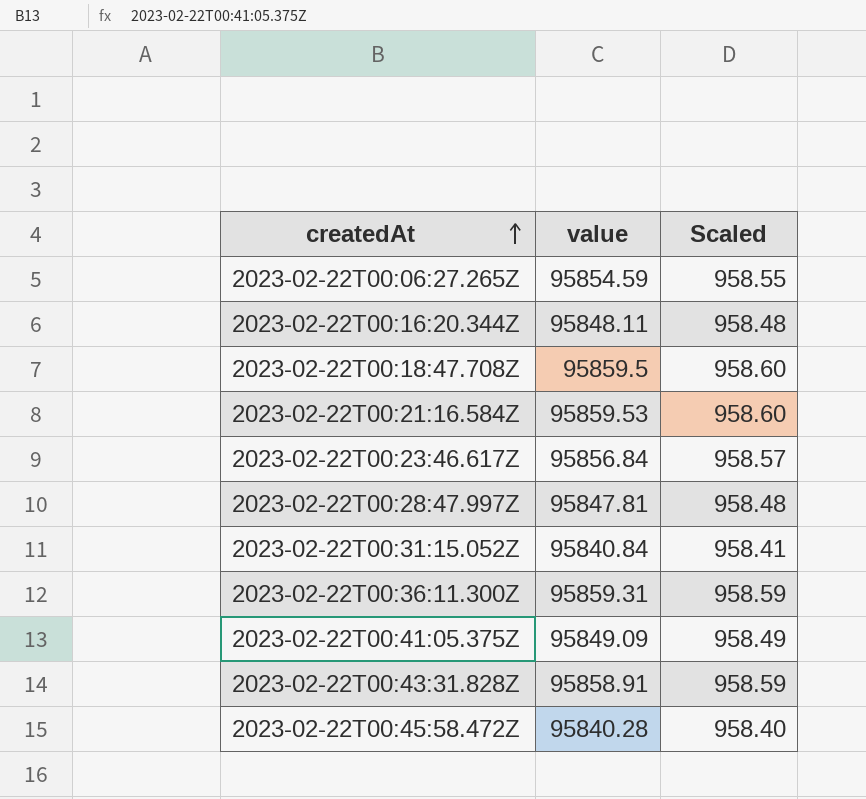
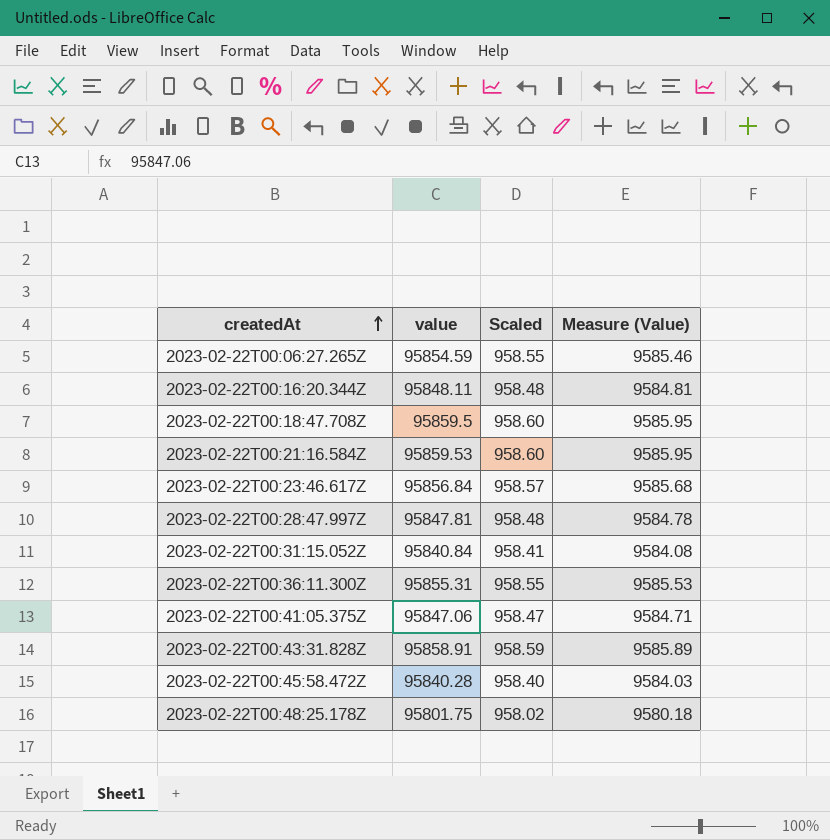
column Measure (Value) | formula: none -> [value] * 0.1
2023-02-22T00:36:11.300Z | value: 95859.31 -> 95855.31
2023-02-22T00:36:11.300Z | Scaled: 958.59 -> 958.55
2023-02-22T00:41:05.375Z | value: 95849.09 -> 95847.06
2023-02-22T00:41:05.375Z | Scaled: 958.49 -> 958.47
row 2023-02-22T00:48:25.178Z: none -> 95801.75 | 958.02 | 9580.18

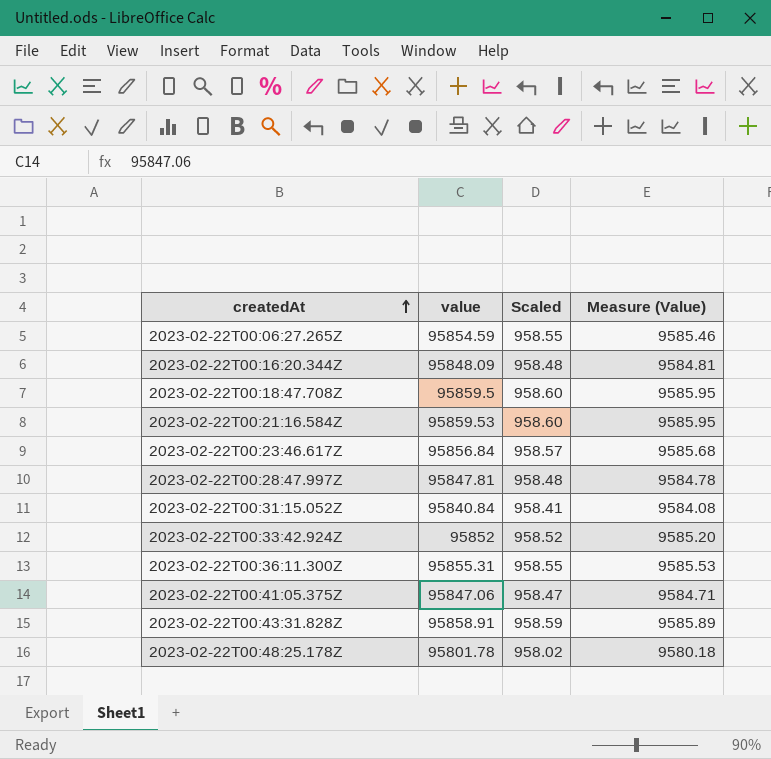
row 2023-02-22T00:45:58.472Z: 95840.28 | 958.40 | 9584.03 -> none
2023-02-22T00:16:20.344Z | value: 95848.11 -> 95848.09
row 2023-02-22T00:33:42.924Z: none -> 95852 | 958.52 | 9585.20
2023-02-22T00:48:25.178Z | value: 95801.75 -> 95801.78

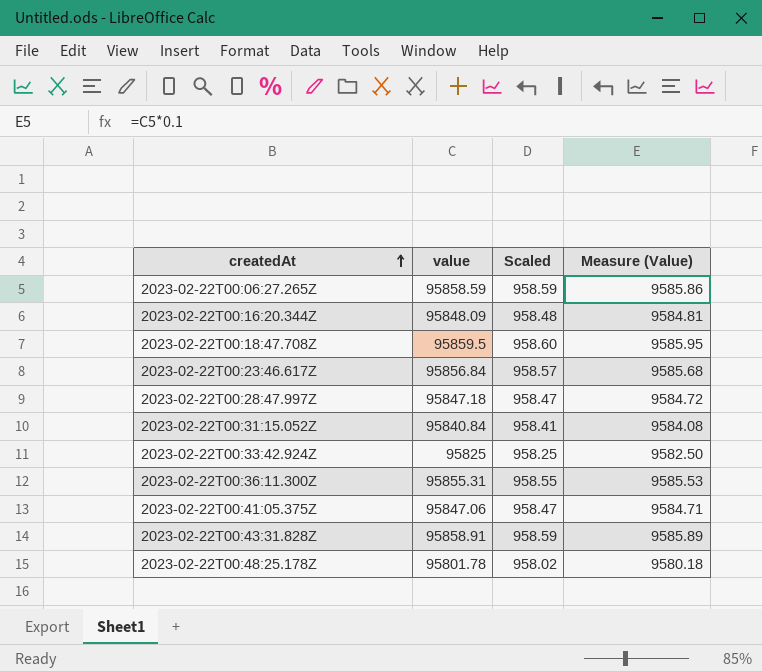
row 2023-02-22T00:21:16.584Z: 95859.53 | 958.60 | 9585.95 -> none
2023-02-22T00:06:27.265Z | value: 95854.59 -> 95858.59
2023-02-22T00:06:27.265Z | Scaled: 958.55 -> 958.59
2023-02-22T00:06:27.265Z | Measure (Value): 9585.46 -> 9585.86
2023-02-22T00:28:47.997Z | value: 95847.81 -> 95847.18
2023-02-22T00:28:47.997Z | Scaled: 958.48 -> 958.47
2023-02-22T00:28:47.997Z | Measure (Value): 9584.78 -> 9584.72
2023-02-22T00:33:42.924Z | value: 95852 -> 95825
2023-02-22T00:33:42.924Z | Scaled: 958.52 -> 958.25
2023-02-22T00:33:42.924Z | Measure (Value): 9585.20 -> 9582.50

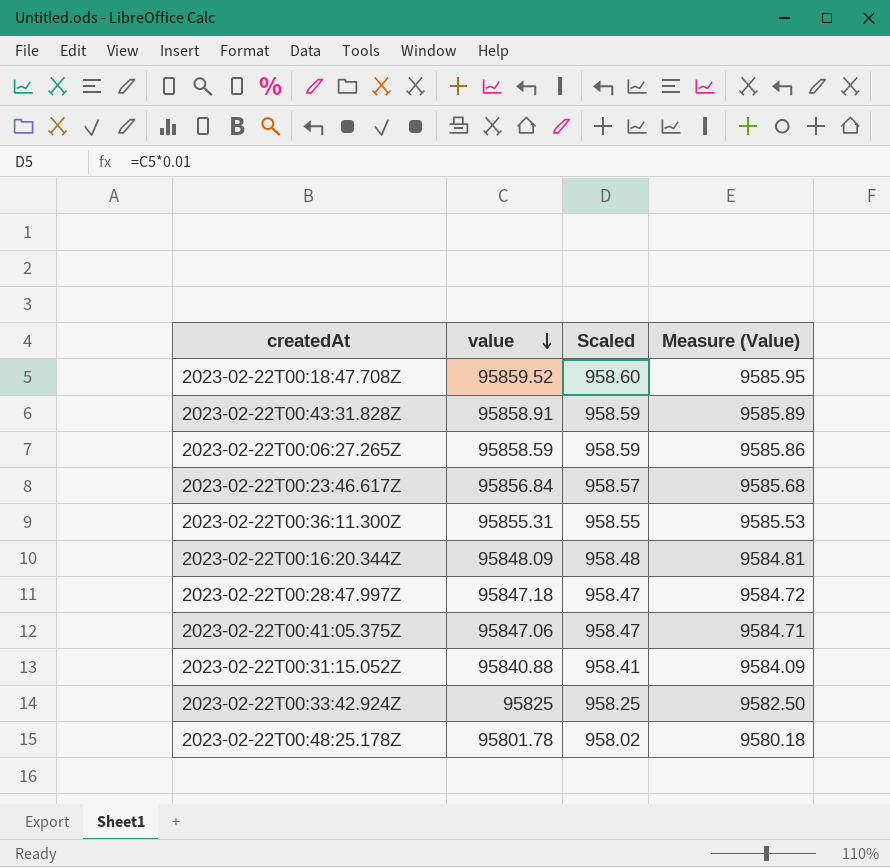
row order: createdAt ascending -> value descending
2023-02-22T00:18:47.708Z | value: 95859.5 -> 95859.52
2023-02-22T00:31:15.052Z | value: 95840.84 -> 95840.88
2023-02-22T00:31:15.052Z | Measure (Value): 9584.08 -> 9584.09

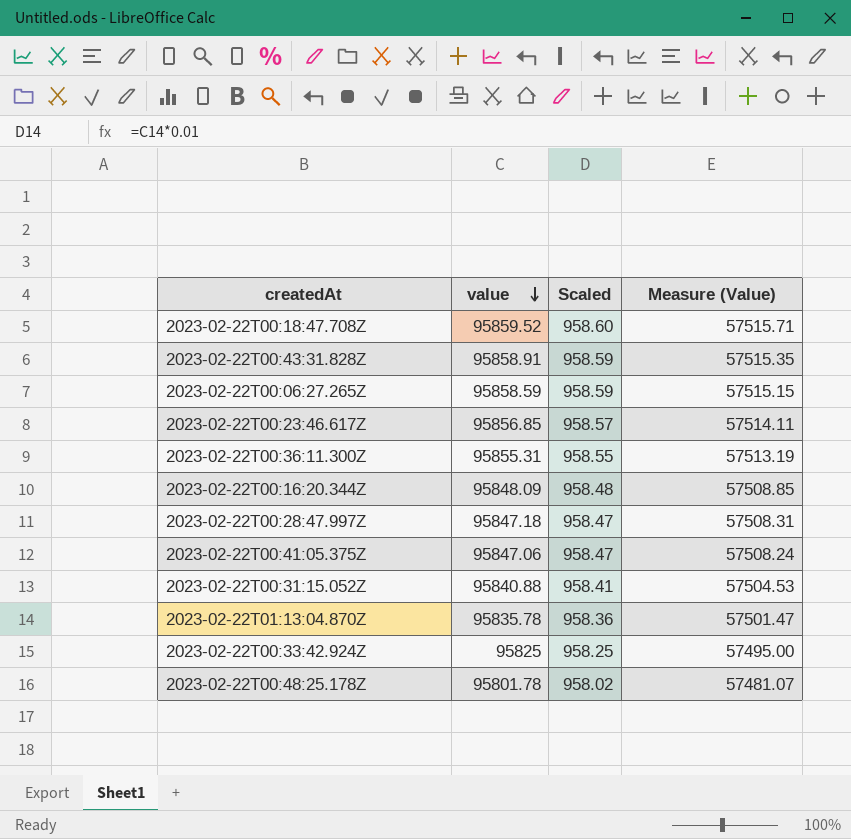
column Measure (Value) | formula: [value] * 0.1 -> [value] * 0.6
2023-02-22T00:23:46.617Z | value: 95856.84 -> 95856.85
row 2023-02-22T01:13:04.870Z: none -> 95835.78 | 958.36 | 57501.47

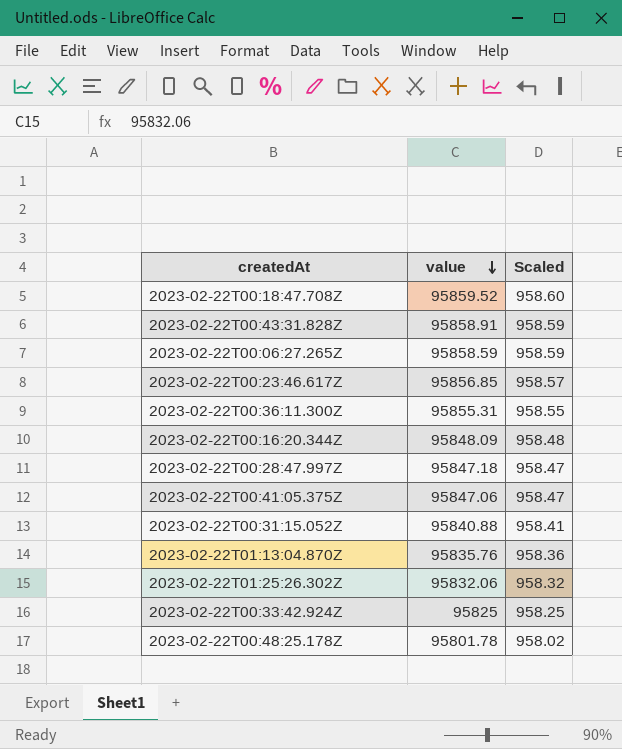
column Measure (Value) | formula: [value] * 0.6 -> none
2023-02-22T01:13:04.870Z | value: 95835.78 -> 95835.76
row 2023-02-22T01:25:26.302Z: none -> 95832.06 | 958.32

